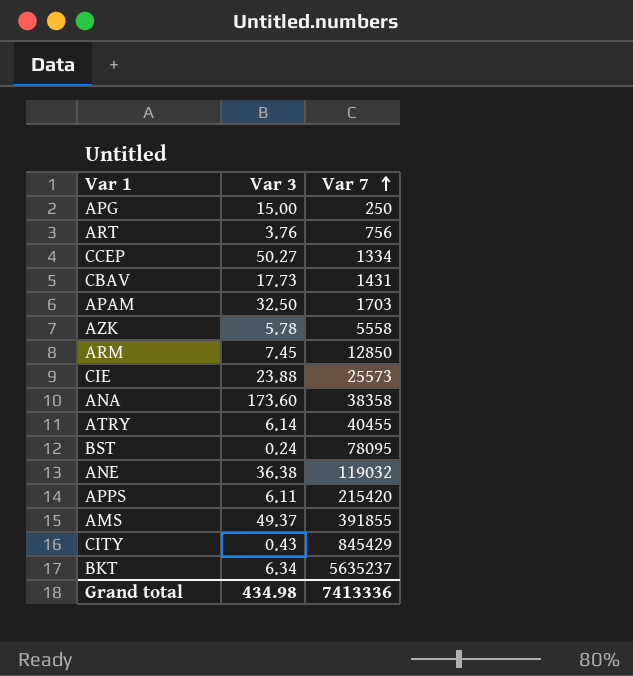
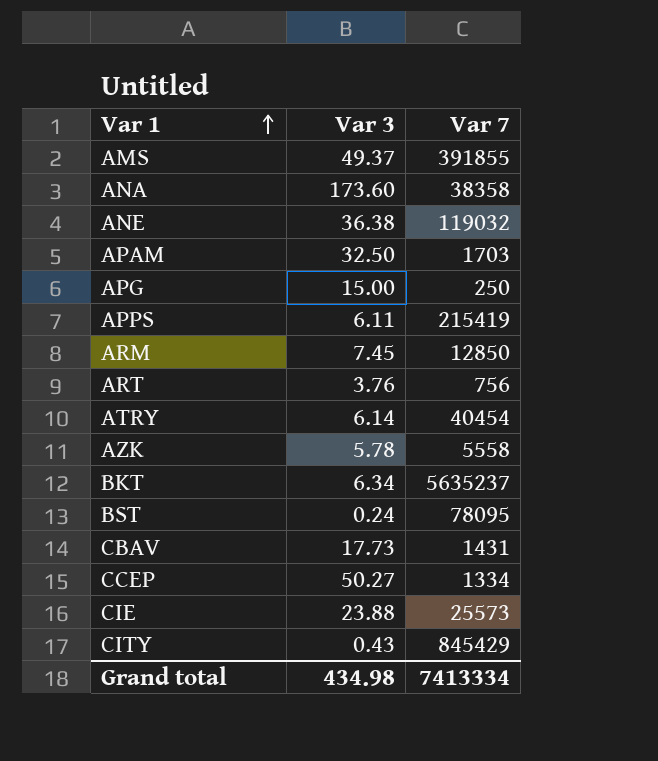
row order: Var 7 ascending -> Var 1 ascending
APPS | Var 7: 215420 -> 215419
ATRY | Var 7: 40455 -> 40454
Grand total | Var 7: 7413336 -> 7413334

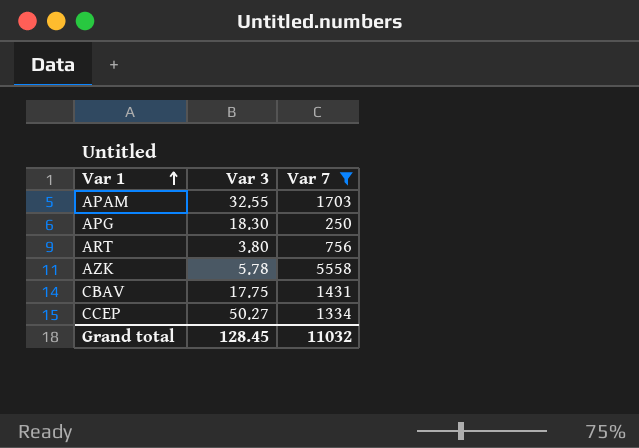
filter: none -> Var 7 <= 5558
APAM | Var 3: 32.50 -> 32.55
APG | Var 3: 15.00 -> 18.30
ART | Var 3: 3.76 -> 3.80
CBAV | Var 3: 17.73 -> 17.75
Grand total | Var 3: 434.98 -> 128.45
Grand total | Var 7: 7413334 -> 11032

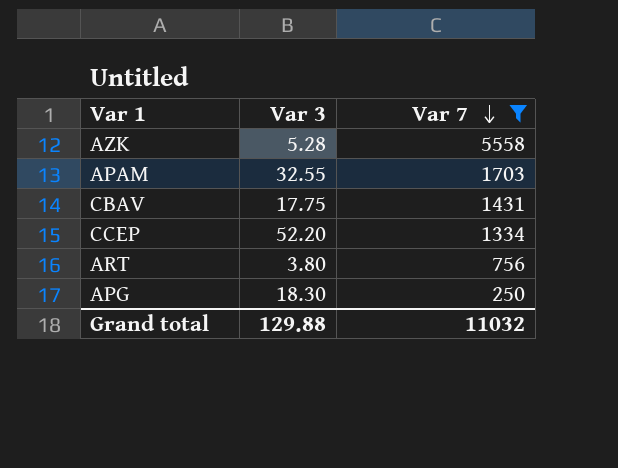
row order: Var 1 ascending -> Var 7 descending
AZK | Var 3: 5.78 -> 5.28
CCEP | Var 3: 50.27 -> 52.20
Grand total | Var 3: 128.45 -> 129.88

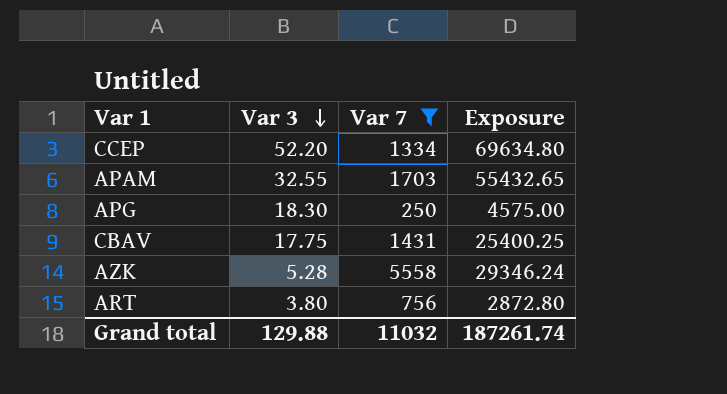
row order: Var 7 descending -> Var 3 descending
column Exposure | formula: none -> [Var 3] * [Var 7]

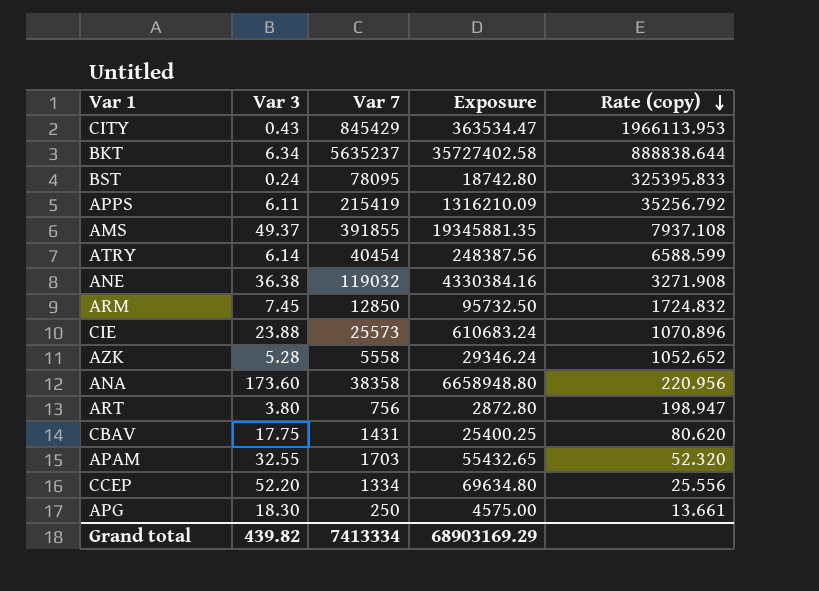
filter: Var 7 <= 5558 -> none
row order: Var 3 descending -> Rate (copy) descending
column Rate (copy) | formula: none -> [Var 7] / [Var 3]
Grand total | Var 3: 129.88 -> 439.82
Grand total | Var 7: 11032 -> 7413334
Grand total | Exposure: 187261.74 -> 68903169.29

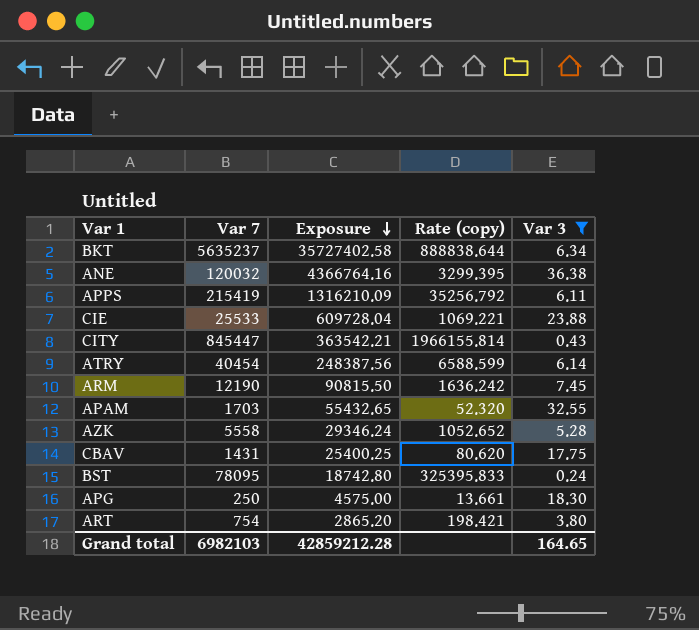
filter: none -> Var 3 <= 36.38
row order: Rate (copy) descending -> Exposure descending
column Var 3 | position: 2 -> 5
ANE | Var 7: 119032 -> 120032
ANE | Exposure: 4330384.16 -> 4366764.16
ANE | Rate (copy): 3271.908 -> 3299.395
CIE | Var 7: 25573 -> 25533
CIE | Exposure: 610683.24 -> 609728.04
CIE | Rate (copy): 1070.896 -> 1069.221
CITY | Var 7: 845429 -> 845447
CITY | Exposure: 363534.47 -> 363542.21
CITY | Rate (copy): 1966113.953 -> 1966155.814
ARM | Var 7: 12850 -> 12190
ARM | Exposure: 95732.50 -> 90815.50
ARM | Rate (copy): 1724.832 -> 1636.242
ART | Var 7: 756 -> 754
ART | Exposure: 2872.80 -> 2865.20
ART | Rate (copy): 198.947 -> 198.421
Grand total | Var 7: 7413334 -> 6982103
Grand total | Exposure: 68903169.29 -> 42859212.28
Grand total | Var 3: 439.82 -> 164.65

